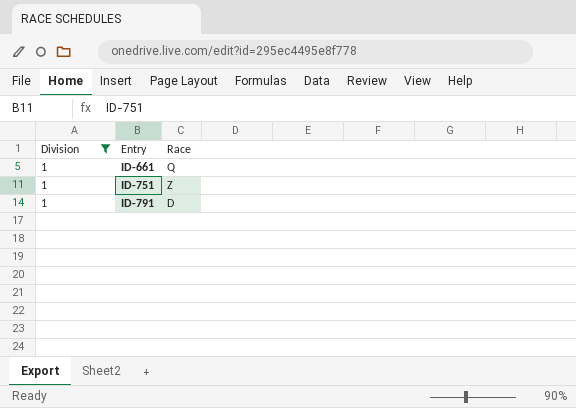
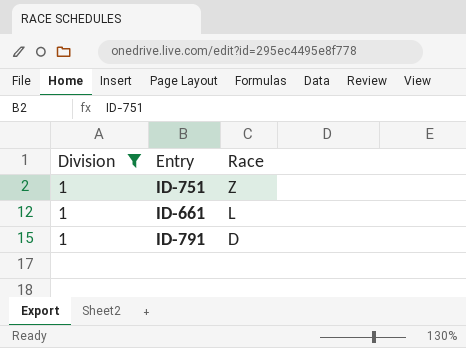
row order: Entry ascending -> Race descending
ID-661 | Race: Q -> L

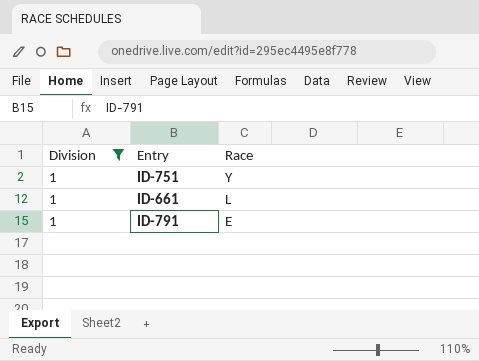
ID-751 | Race: Z -> Y
ID-791 | Race: D -> E

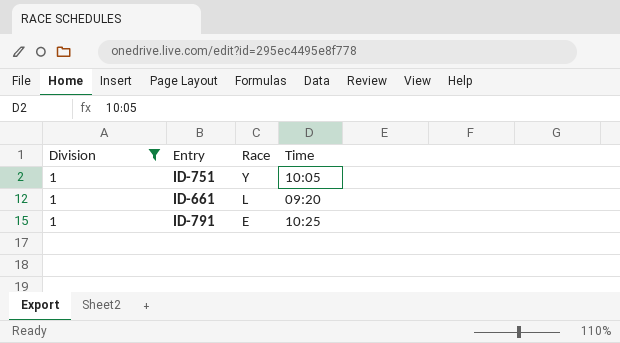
column Time | position: none -> 4

